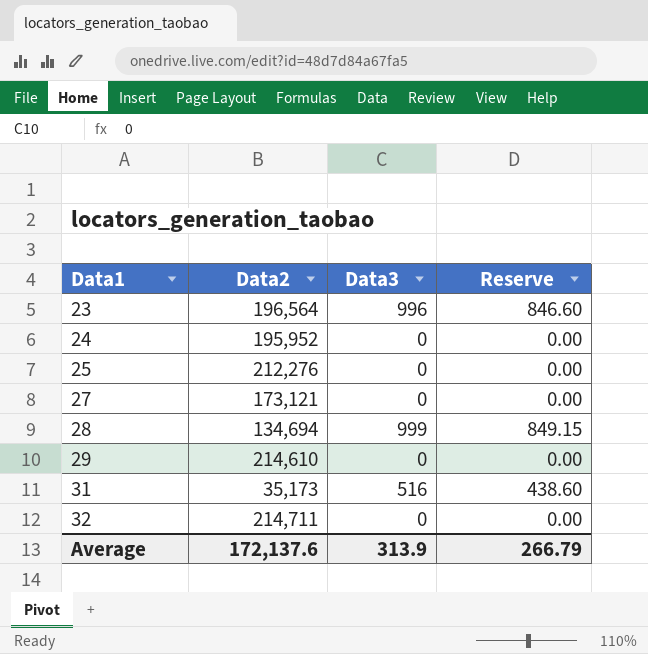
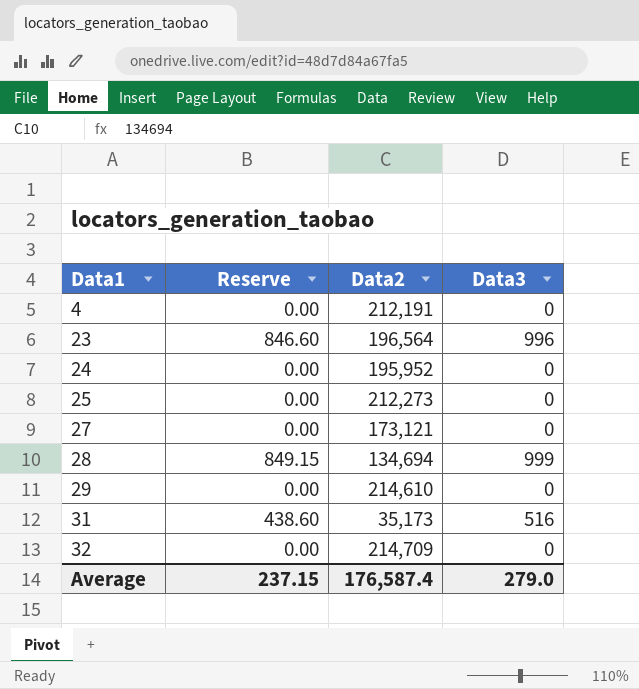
column Reserve | position: 4 -> 2
row 4: none -> 0.00 | 212,191 | 0
25 | Data2: 212,276 -> 212,273
32 | Data2: 214,711 -> 214,709
Average | Reserve: 266.79 -> 237.15
Average | Data2: 172,137.6 -> 176,587.4
Average | Data3: 313.9 -> 279.0

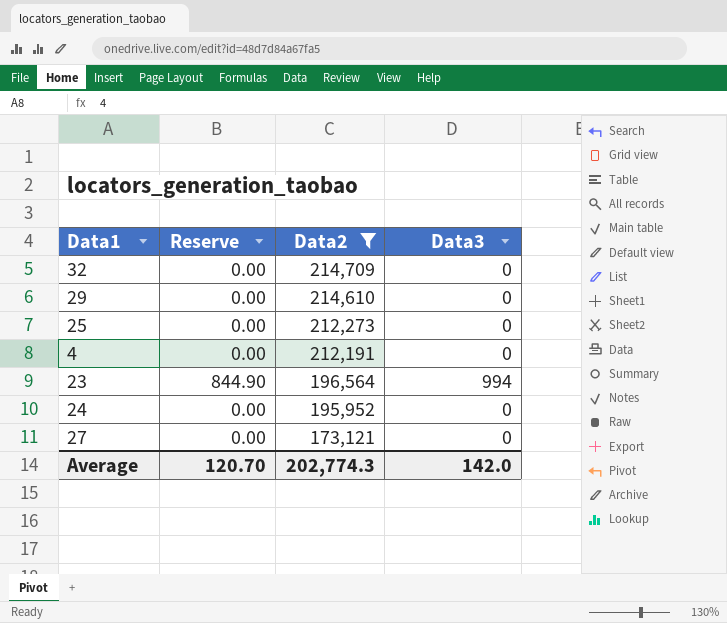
filter: none -> Data2 >= 173,121
row order: Data1 ascending -> Data2 descending
23 | Reserve: 846.60 -> 844.90
23 | Data3: 996 -> 994
Average | Reserve: 237.15 -> 120.70
Average | Data2: 176,587.4 -> 202,774.3
Average | Data3: 279.0 -> 142.0

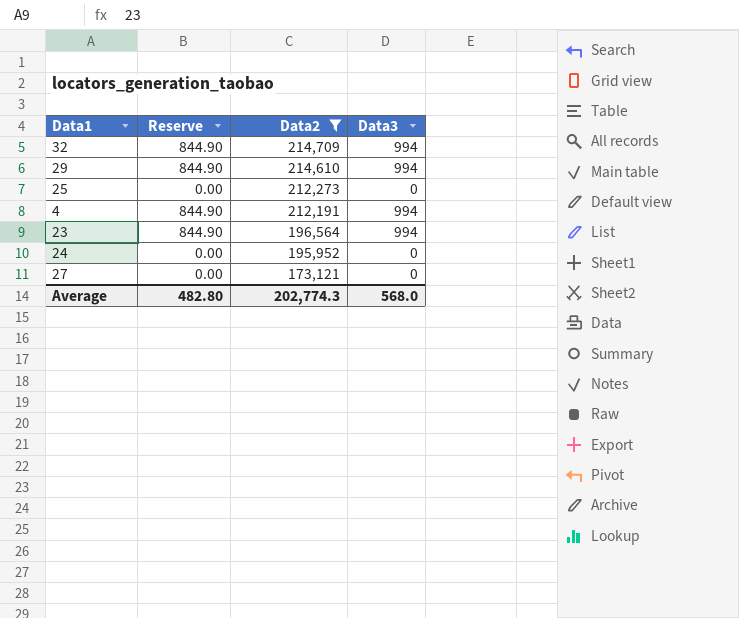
32 | Reserve: 0.00 -> 844.90
32 | Data3: 0 -> 994
29 | Reserve: 0.00 -> 844.90
29 | Data3: 0 -> 994
4 | Reserve: 0.00 -> 844.90
4 | Data3: 0 -> 994
Average | Reserve: 120.70 -> 482.80
Average | Data3: 142.0 -> 568.0

